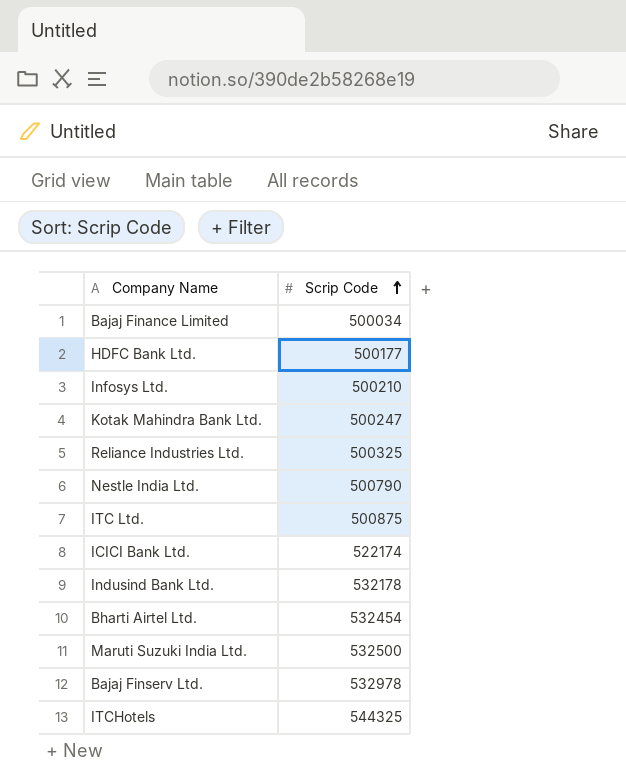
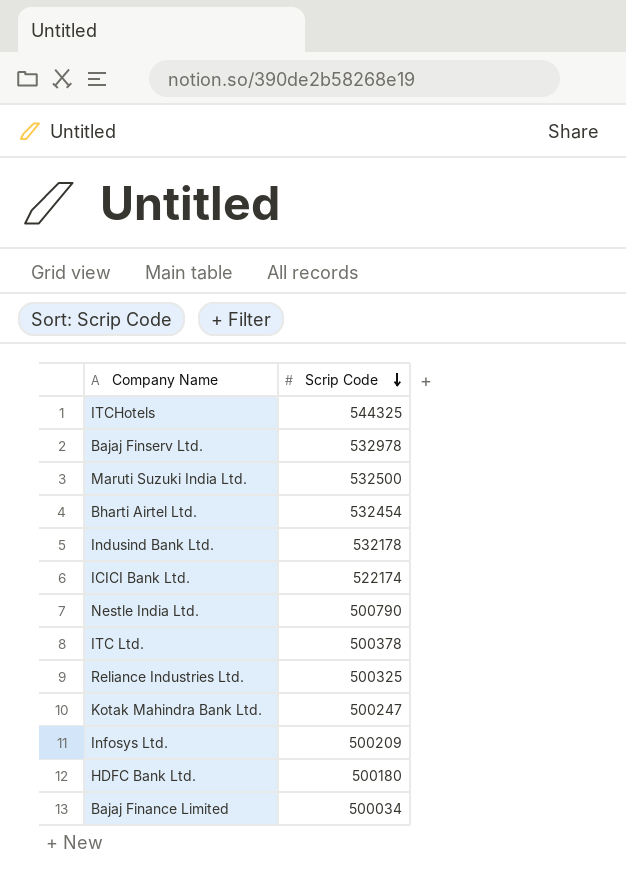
row order: Scrip Code ascending -> Scrip Code descending
ITC Ltd. | Scrip Code: 500875 -> 500378
Infosys Ltd. | Scrip Code: 500210 -> 500209
HDFC Bank Ltd. | Scrip Code: 500177 -> 500180

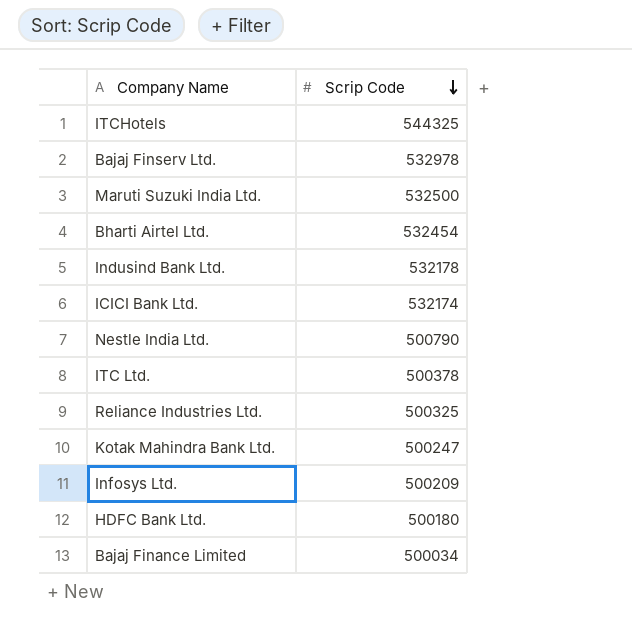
ICICI Bank Ltd. | Scrip Code: 522174 -> 532174

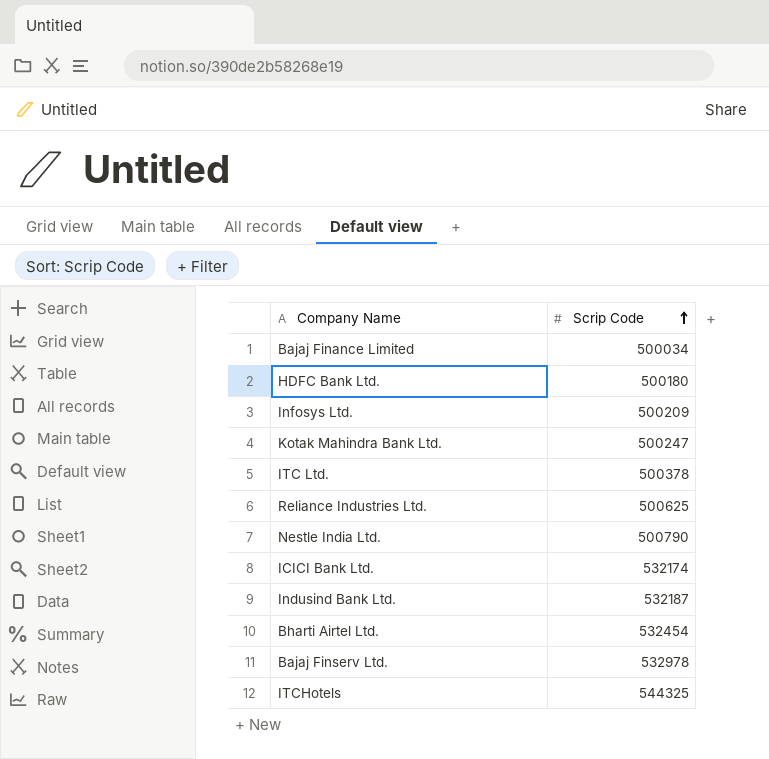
row order: Scrip Code descending -> Scrip Code ascending
row Maruti Suzuki India Ltd.: 532500 -> none
Reliance Industries Ltd. | Scrip Code: 500325 -> 500625
Indusind Bank Ltd. | Scrip Code: 532178 -> 532187

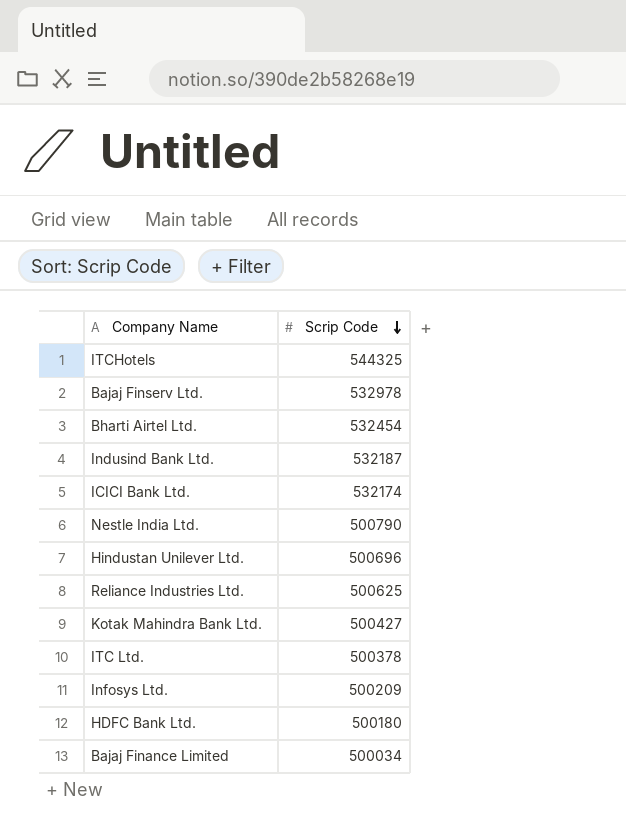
row order: Scrip Code ascending -> Scrip Code descending
row Hindustan Unilever Ltd.: none -> 500696
Kotak Mahindra Bank Ltd. | Scrip Code: 500247 -> 500427

